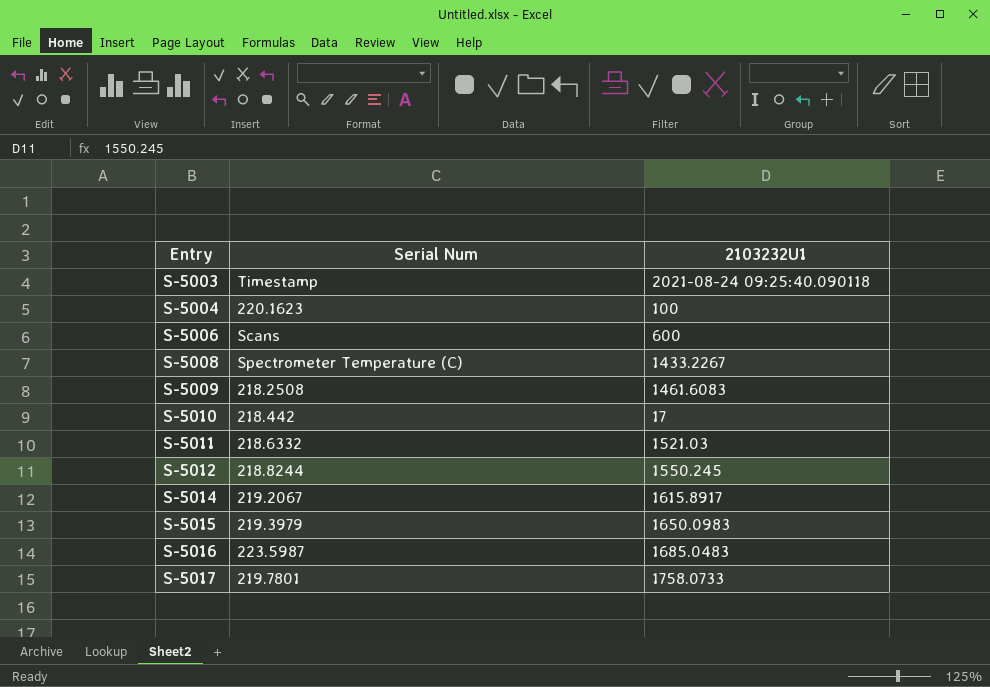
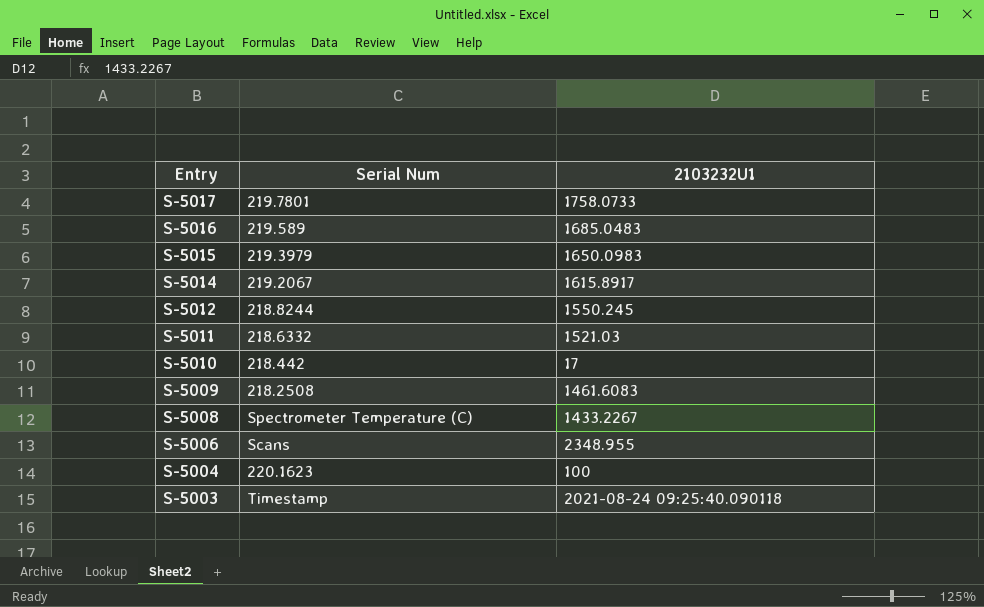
row order: Entry ascending -> Entry descending
S-5016 | Serial Num: 223.5987 -> 219.589
S-5006 | 2103232U1: 600 -> 2348.955

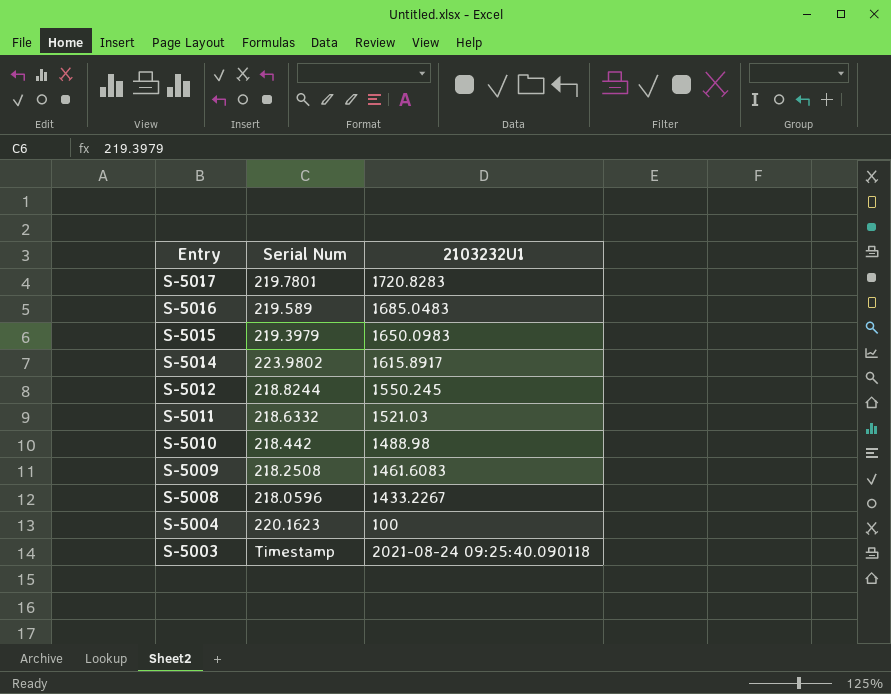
row S-5006: Scans | 2348.955 -> none
S-5017 | 2103232U1: 1758.0733 -> 1720.8283
S-5014 | Serial Num: 219.2067 -> 223.9802
S-5010 | 2103232U1: 17 -> 1488.98
S-5008 | Serial Num: Spectrometer Temperature (C) -> 218.0596

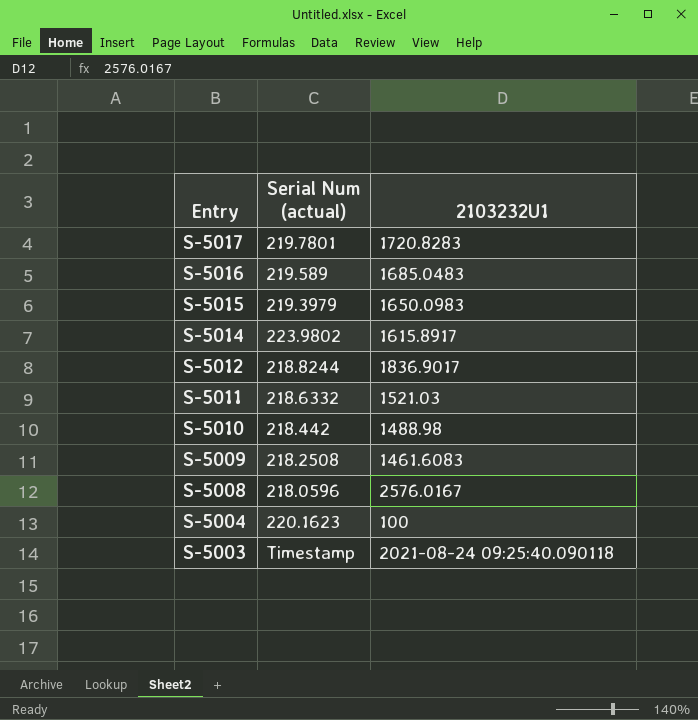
column name: Serial Num -> Serial Num (actual)
S-5012 | 2103232U1: 1550.245 -> 1836.9017
S-5008 | 2103232U1: 1433.2267 -> 2576.0167

